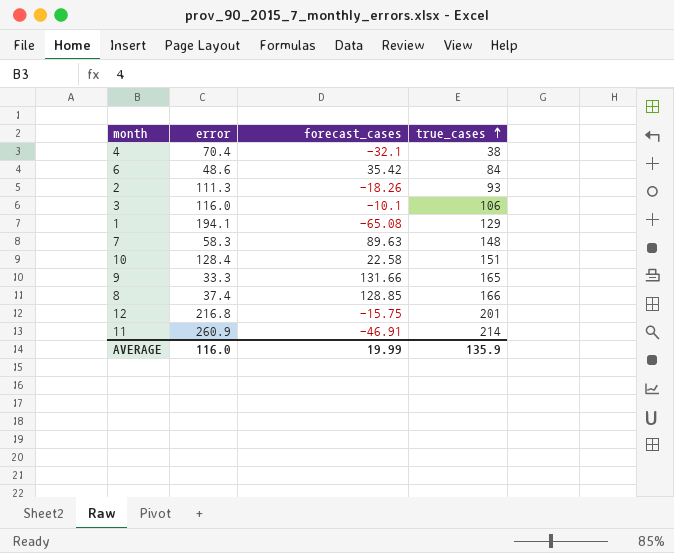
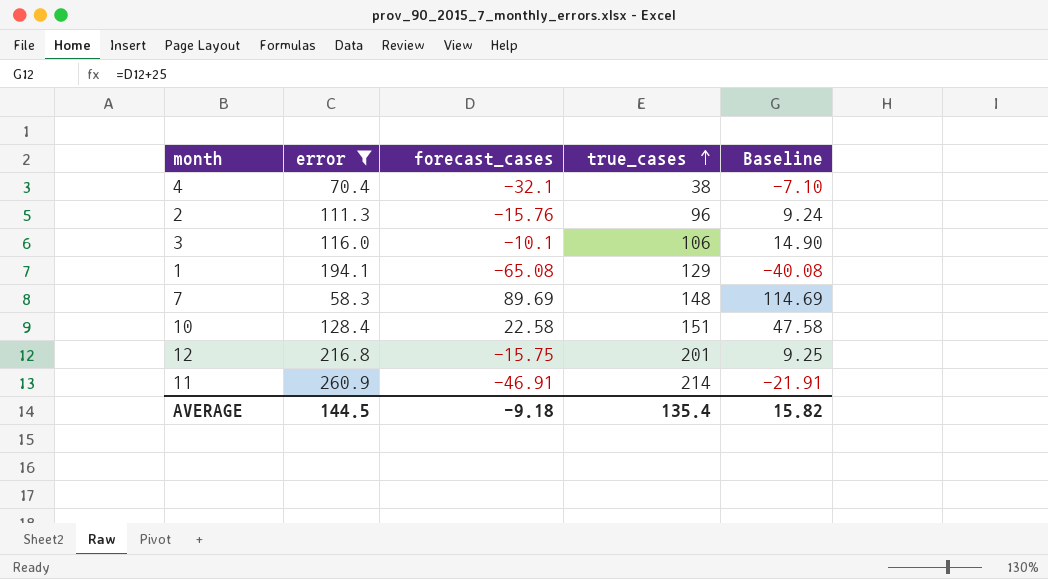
filter: none -> error >= 58.3
column Baseline | formula: none -> [forecast_cases] + 25
2 | forecast_cases: -18.26 -> -15.76
2 | true_cases: 93 -> 96
7 | forecast_cases: 89.63 -> 89.69
AVERAGE | error: 116.0 -> 144.5
AVERAGE | forecast_cases: 19.99 -> -9.18
AVERAGE | true_cases: 135.9 -> 135.4

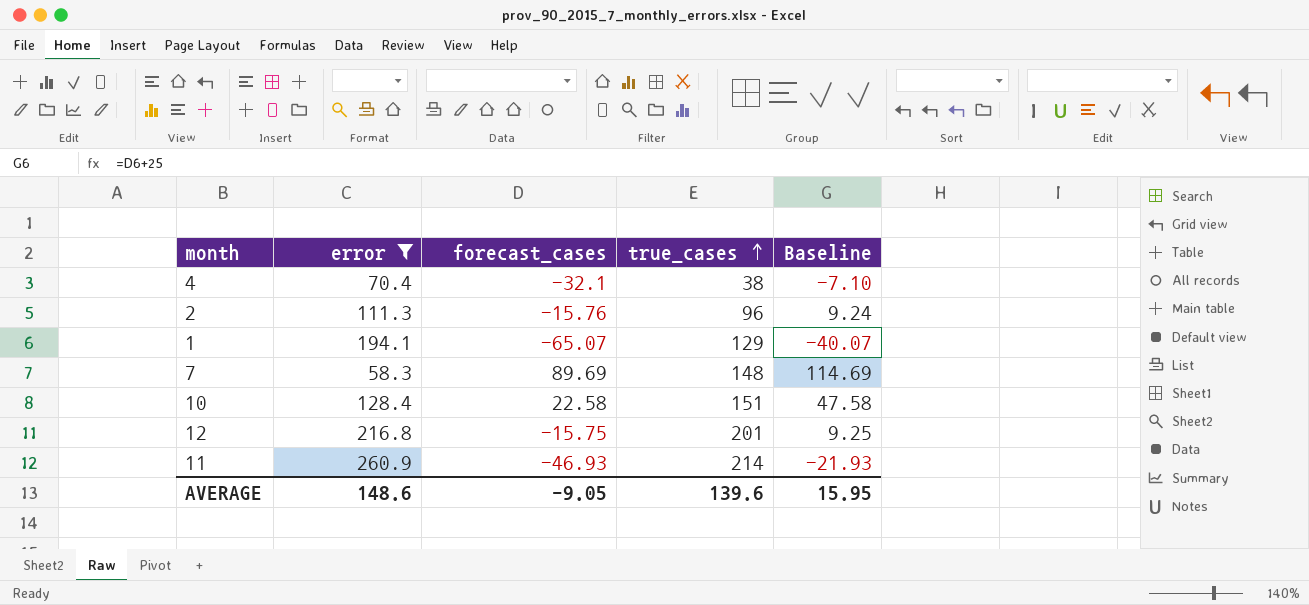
row 3: 116.0 | -10.1 | 106 | 14.90 -> none
1 | forecast_cases: -65.08 -> -65.07
1 | Baseline: -40.08 -> -40.07
11 | forecast_cases: -46.91 -> -46.93
11 | Baseline: -21.91 -> -21.93
AVERAGE | error: 144.5 -> 148.6
AVERAGE | forecast_cases: -9.18 -> -9.05
AVERAGE | true_cases: 135.4 -> 139.6
AVERAGE | Baseline: 15.82 -> 15.95

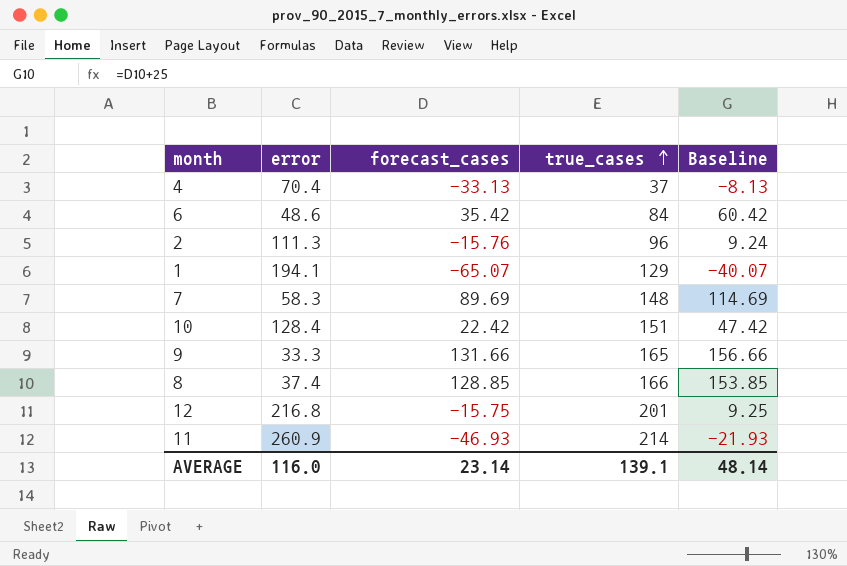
filter: error >= 58.3 -> none
4 | forecast_cases: -32.1 -> -33.13
4 | true_cases: 38 -> 37
4 | Baseline: -7.10 -> -8.13
10 | forecast_cases: 22.58 -> 22.42
10 | Baseline: 47.58 -> 47.42
AVERAGE | error: 148.6 -> 116.0
AVERAGE | forecast_cases: -9.05 -> 23.14
AVERAGE | true_cases: 139.6 -> 139.1
AVERAGE | Baseline: 15.95 -> 48.14

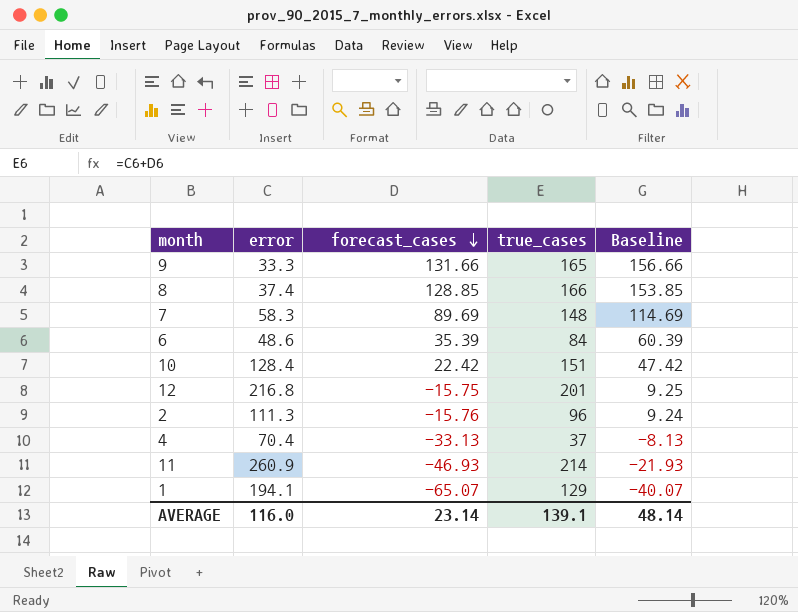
row order: true_cases ascending -> forecast_cases descending
6 | forecast_cases: 35.42 -> 35.39
6 | Baseline: 60.42 -> 60.39

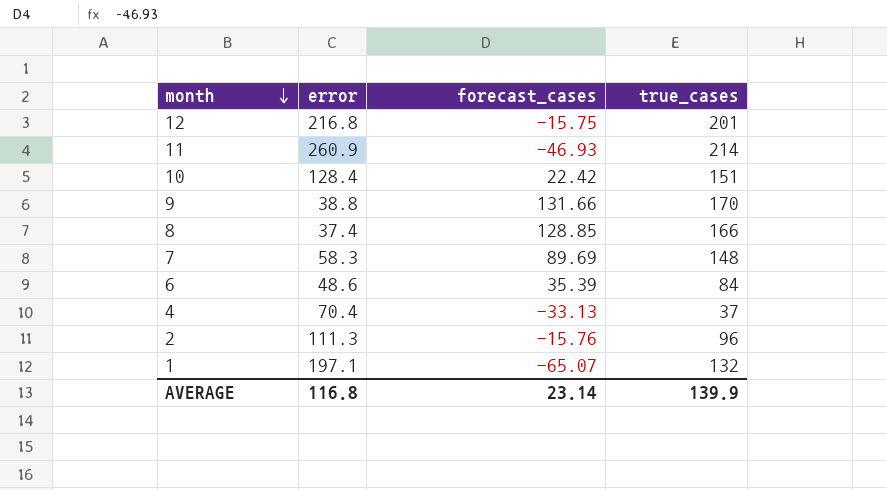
row order: forecast_cases descending -> month descending
column Baseline | formula: [forecast_cases] + 25 -> none
9 | error: 33.3 -> 38.8
9 | true_cases: 165 -> 170
1 | error: 194.1 -> 197.1
1 | true_cases: 129 -> 132
AVERAGE | error: 116.0 -> 116.8
AVERAGE | true_cases: 139.1 -> 139.9

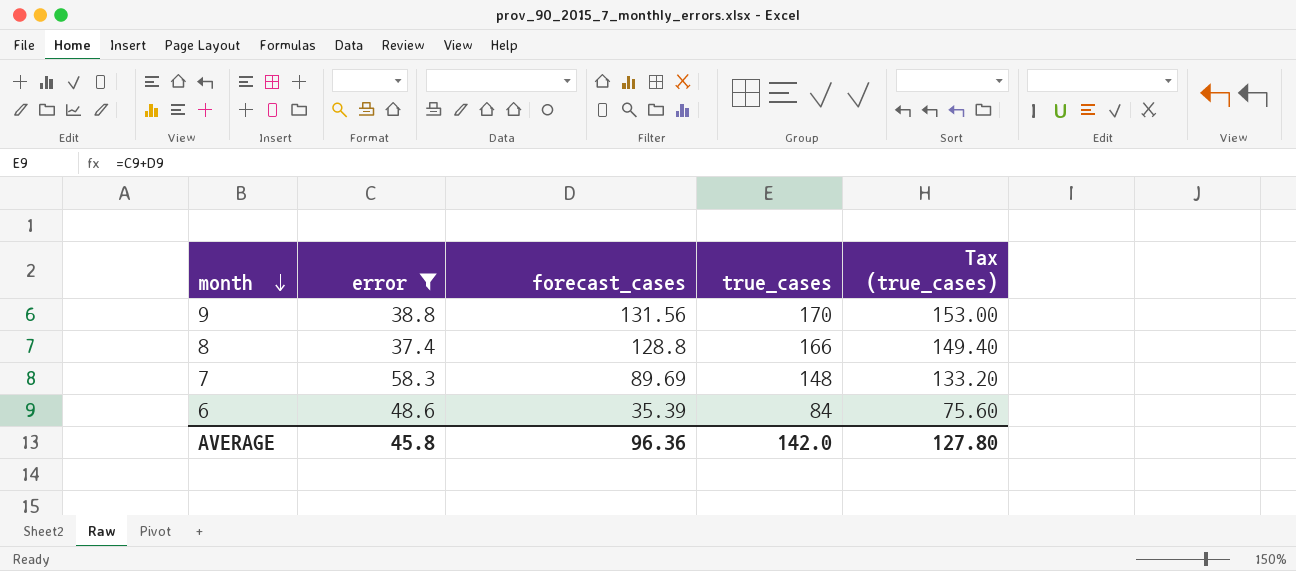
filter: none -> error <= 58.3
column Tax (true_cases) | formula: none -> [true_cases] * 0.9
9 | forecast_cases: 131.66 -> 131.56
8 | forecast_cases: 128.85 -> 128.8
AVERAGE | error: 116.8 -> 45.8
AVERAGE | forecast_cases: 23.14 -> 96.36
AVERAGE | true_cases: 139.9 -> 142.0

